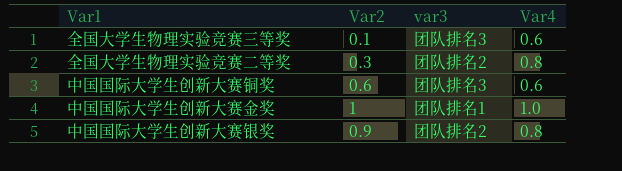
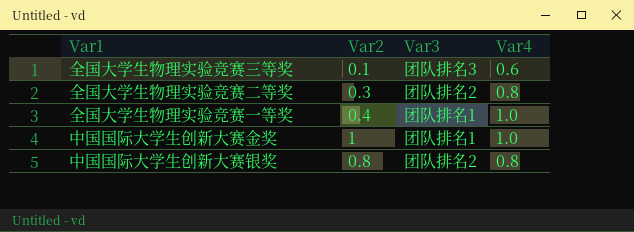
column name: var3 -> Var3
row 中国国际大学生创新大赛铜奖: 0.6 | 团队排名3 | 0.6 -> none
row 全国大学生物理实验竞赛一等奖: none -> 0.4 | 团队排名1 | 1.0
中国国际大学生创新大赛银奖 | Var2: 0.9 -> 0.8

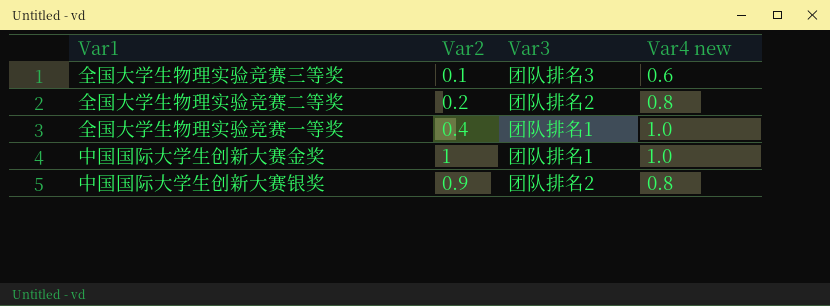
column name: Var4 -> Var4 new
全国大学生物理实验竞赛二等奖 | Var2: 0.3 -> 0.2
中国国际大学生创新大赛银奖 | Var2: 0.8 -> 0.9

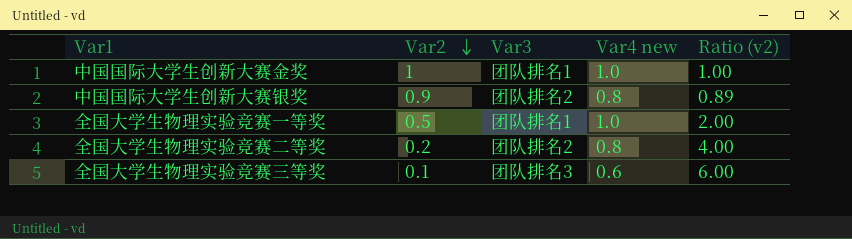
row order: none -> Var2 descending
column Ratio (v2) | formula: none -> [Var4 new] / [Var2]
全国大学生物理实验竞赛一等奖 | Var2: 0.4 -> 0.5

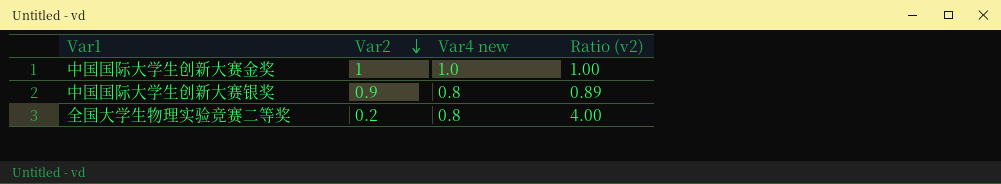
column Var3 | position: 3 -> none
row 全国大学生物理实验竞赛一等奖: 0.5 | 团队排名1 | 1.0 | 2.00 -> none
row 全国大学生物理实验竞赛三等奖: 0.1 | 团队排名3 | 0.6 | 6.00 -> none

